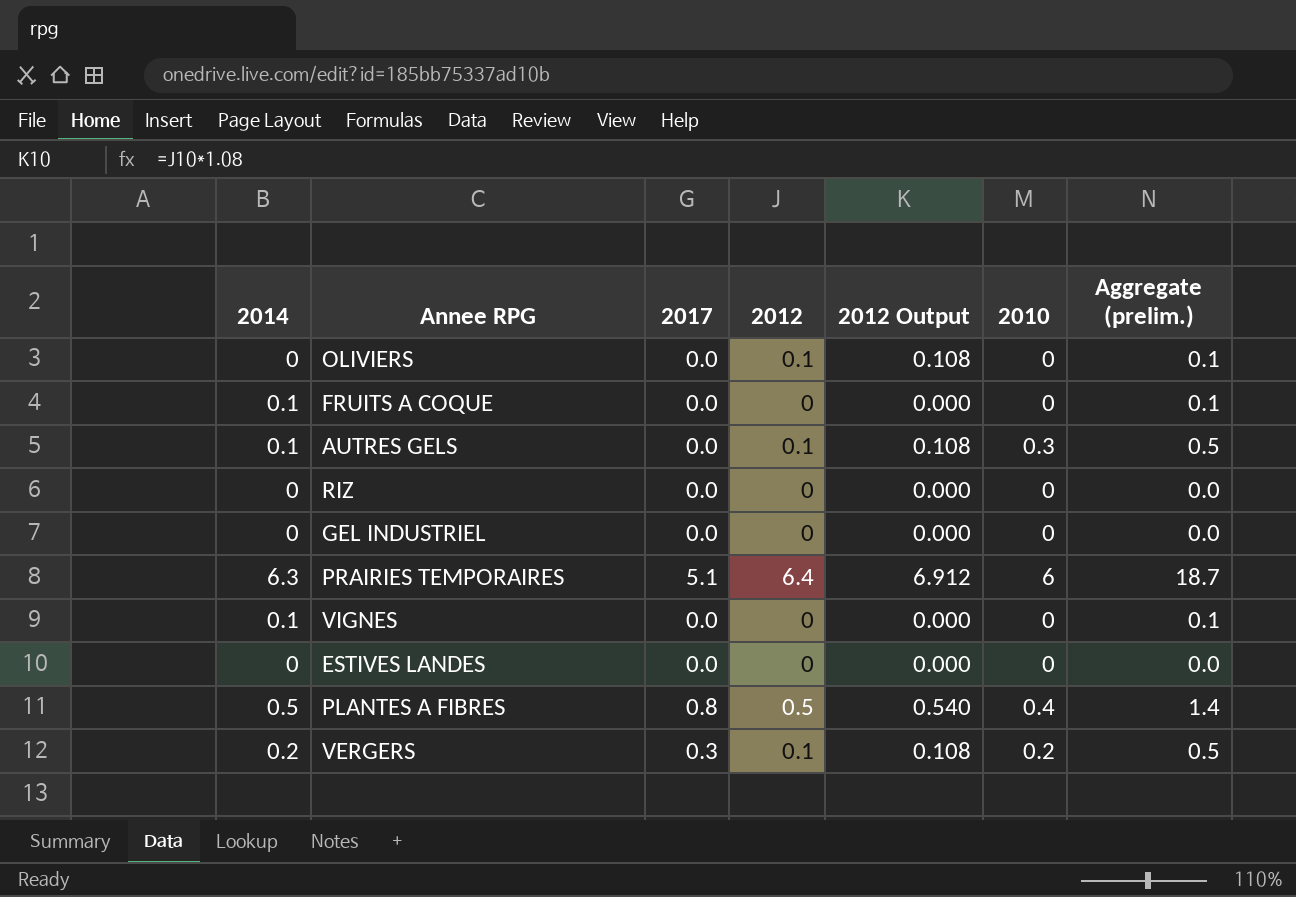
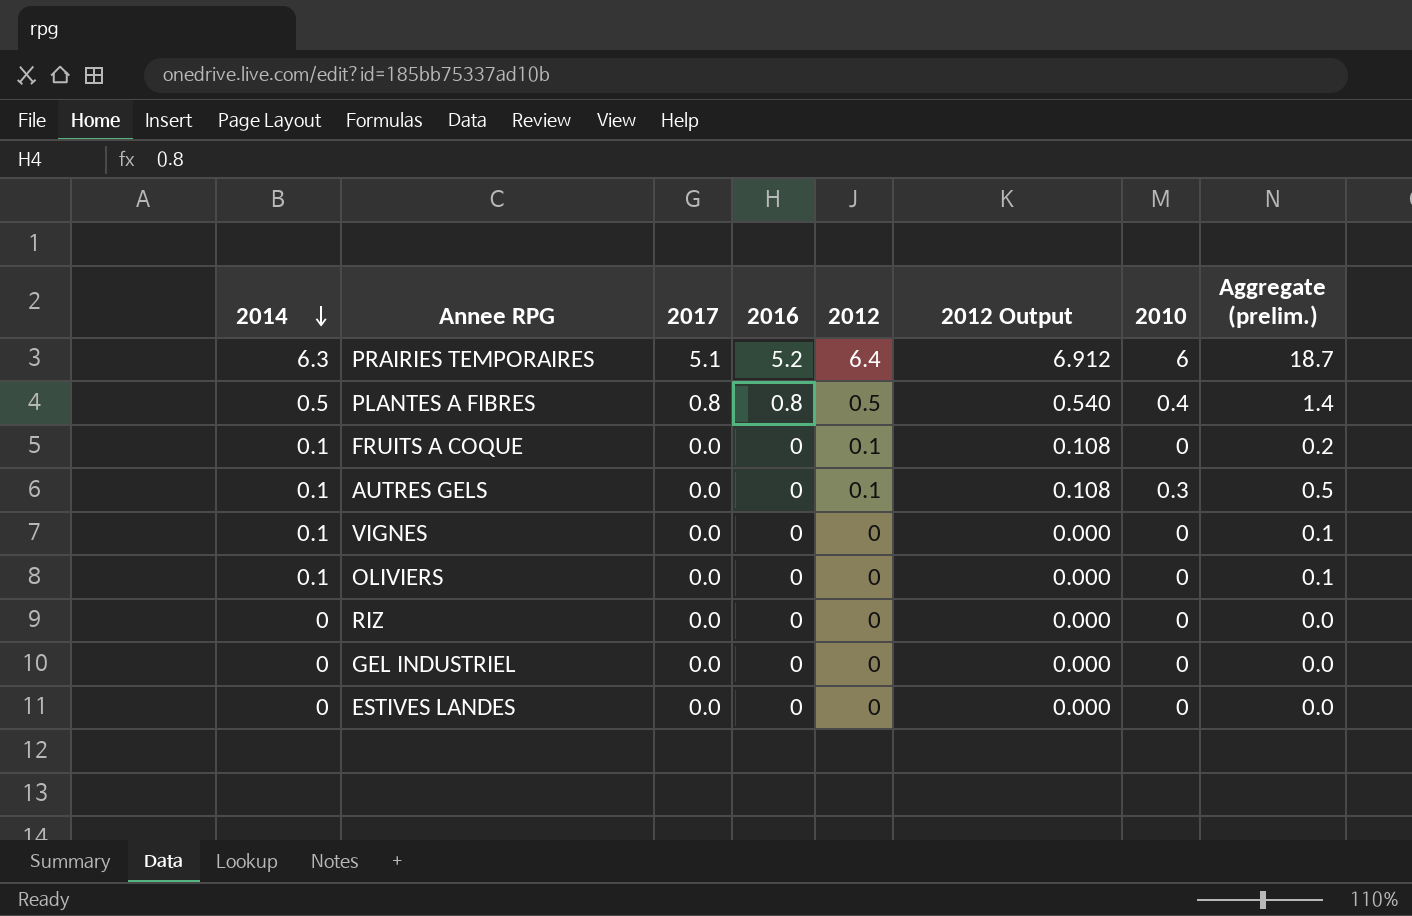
row order: none -> 2014 descending
column 2016 | position: none -> 4
row VERGERS: 0.2 | 0.3 | 0.1 | 0.108 | 0.2 | 0.5 -> none
FRUITS A COQUE | 2012: 0 -> 0.1
FRUITS A COQUE | 2012 Output: 0.000 -> 0.108
FRUITS A COQUE | Aggregate (prelim.): 0.1 -> 0.2
OLIVIERS | 2014: 0 -> 0.1
OLIVIERS | 2012: 0.1 -> 0
OLIVIERS | 2012 Output: 0.108 -> 0.000

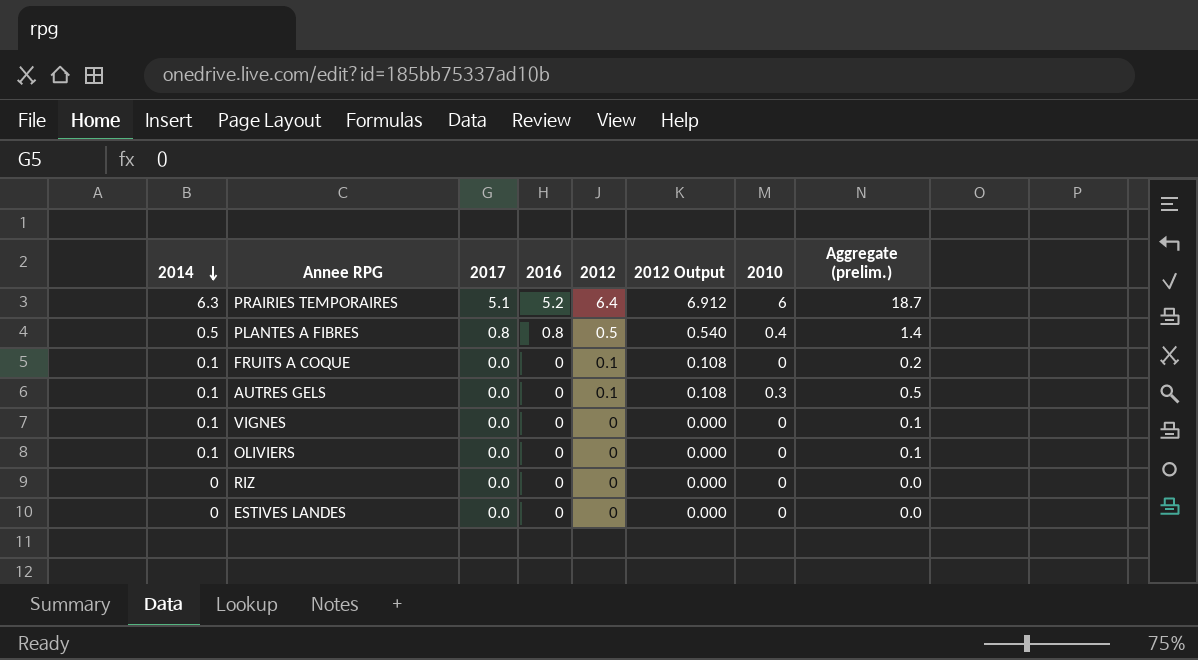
row GEL INDUSTRIEL: 0 | 0.0 | 0 | 0 | 0.000 | 0 | 0.0 -> none

